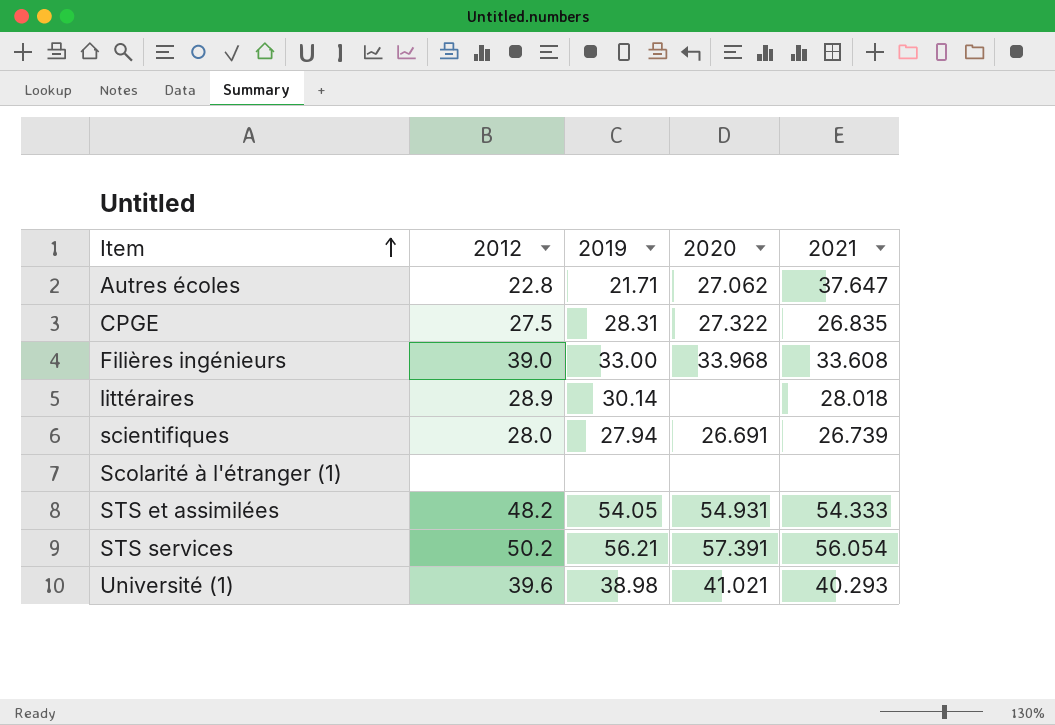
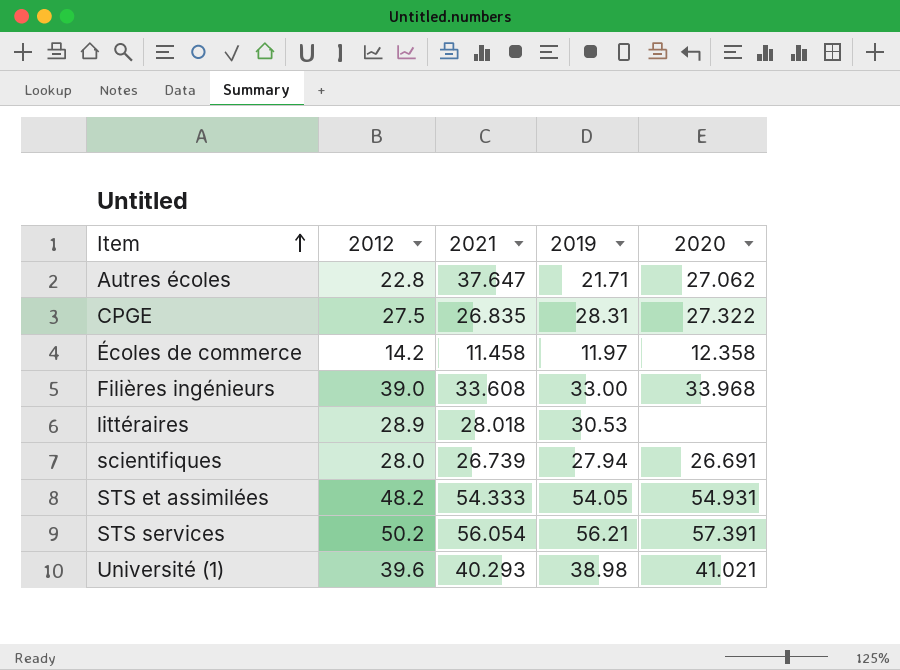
column 2021 | position: 5 -> 3
row Scolarité à l'étranger (1): none | none | none | none -> none
row Écoles de commerce: none -> 14.2 | 11.458 | 11.97 | 12.358
littéraires | 2019: 30.14 -> 30.53

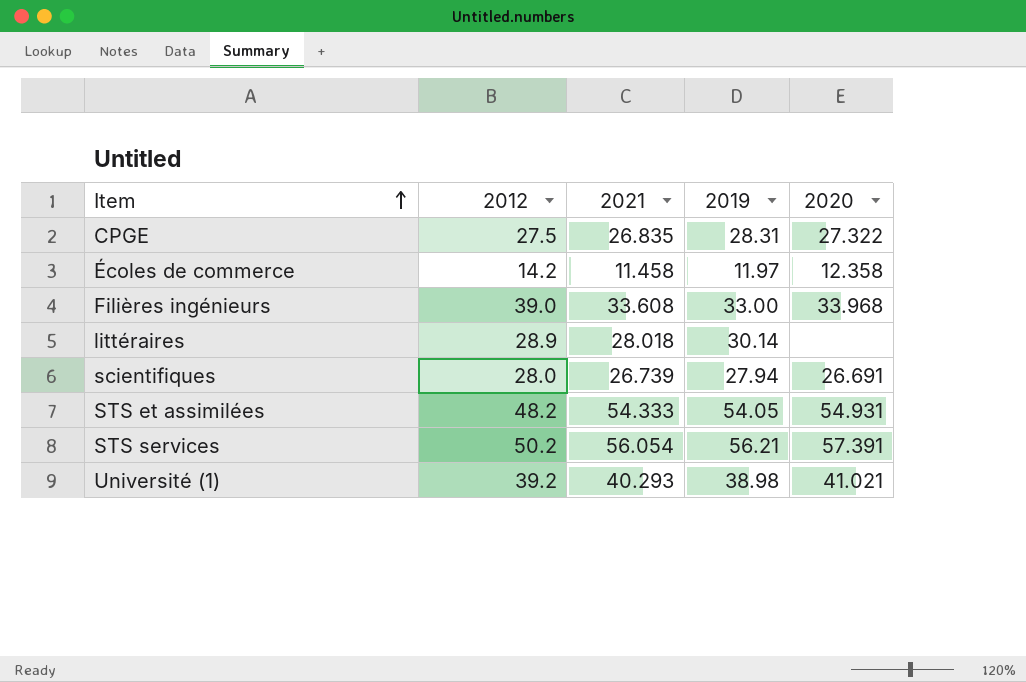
row Autres écoles: 22.8 | 37.647 | 21.71 | 27.062 -> none
littéraires | 2019: 30.53 -> 30.14
Université (1) | 2012: 39.6 -> 39.2

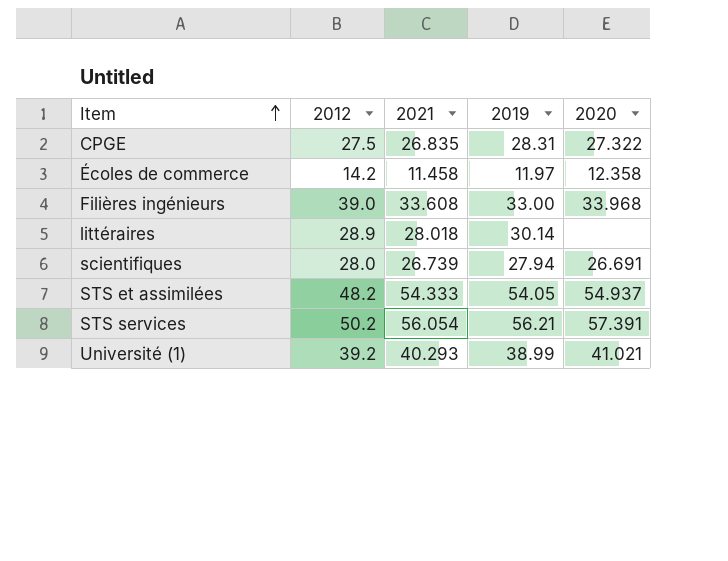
STS et assimilées | 2020: 54.931 -> 54.937
Université (1) | 2019: 38.98 -> 38.99

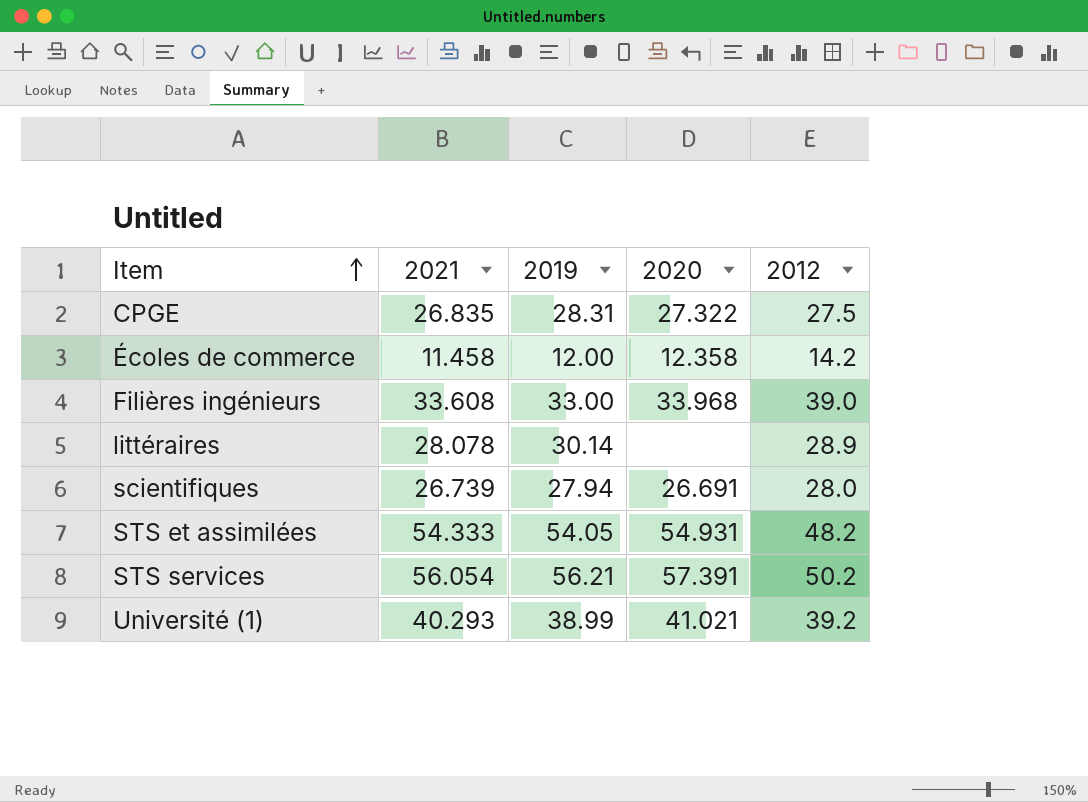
column 2012 | position: 2 -> 5
Écoles de commerce | 2019: 11.97 -> 12.00
littéraires | 2021: 28.018 -> 28.078
STS et assimilées | 2020: 54.937 -> 54.931

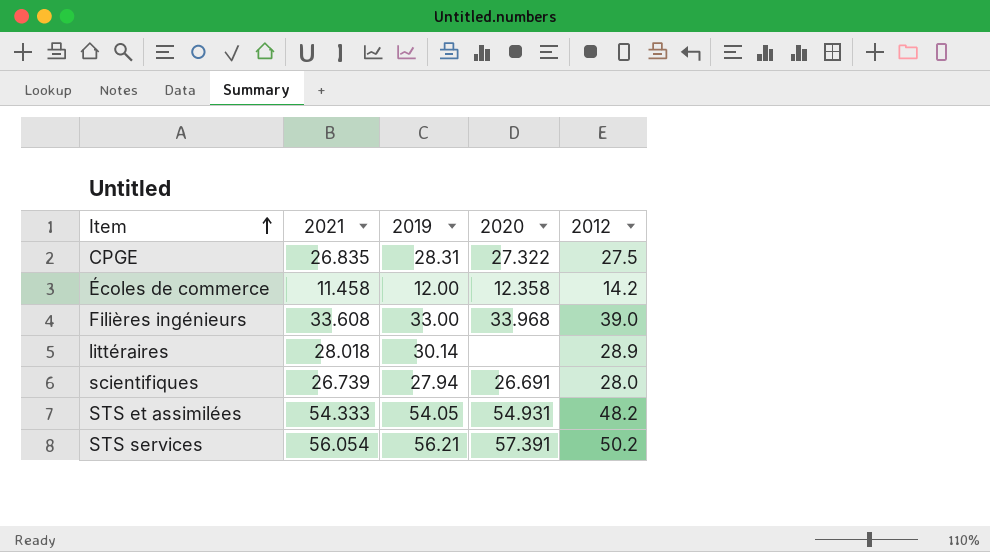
row Université (1): 40.293 | 38.99 | 41.021 | 39.2 -> none
littéraires | 2021: 28.078 -> 28.018

